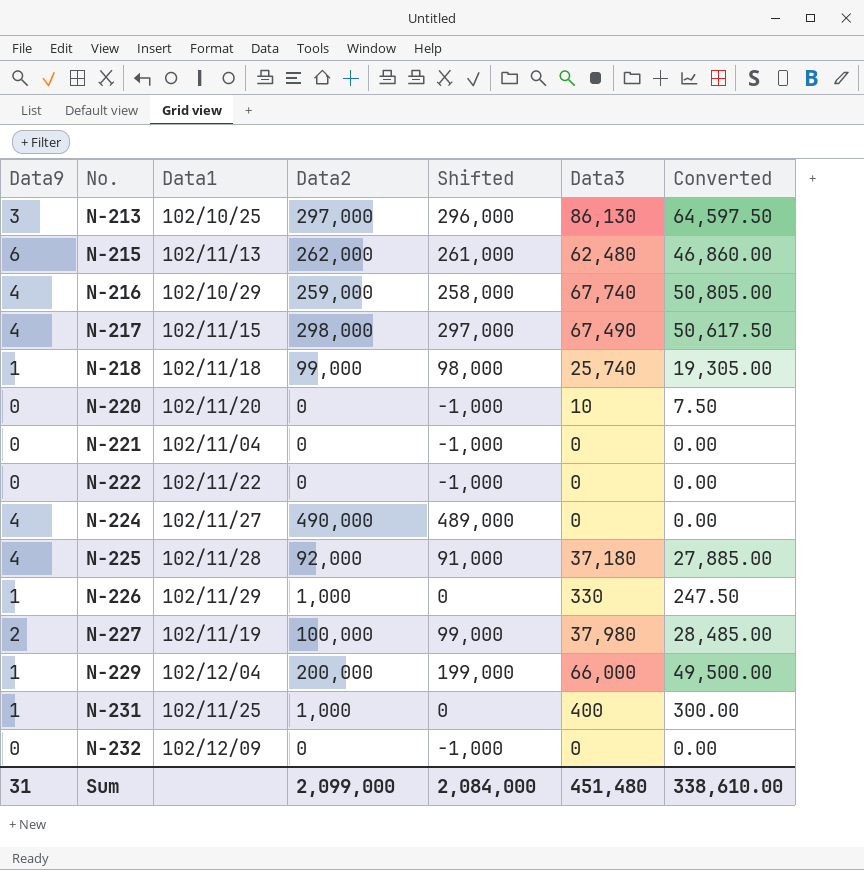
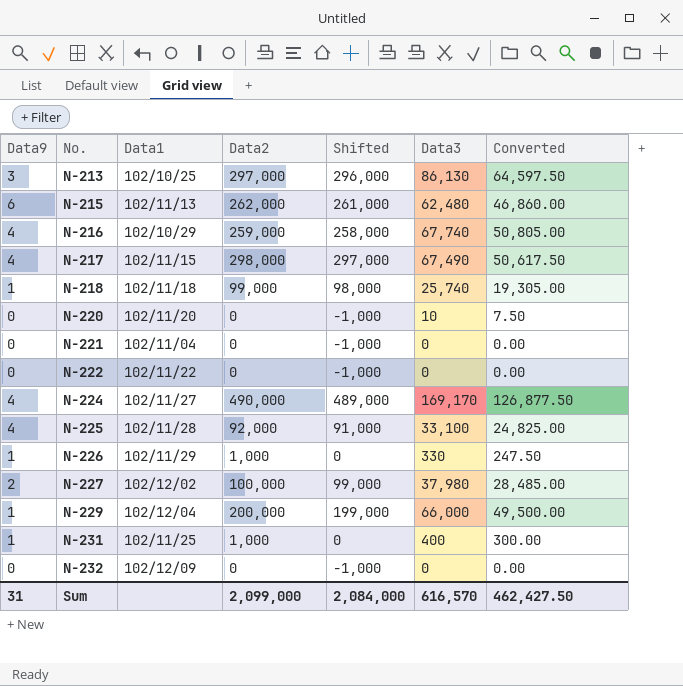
N-224 | Data3: 0 -> 169,170
N-224 | Converted: 0.00 -> 126,877.50
N-225 | Data3: 37,180 -> 33,100
N-225 | Converted: 27,885.00 -> 24,825.00
N-227 | Data1: 102/11/19 -> 102/12/02
Sum | Data3: 451,480 -> 616,570
Sum | Converted: 338,610.00 -> 462,427.50

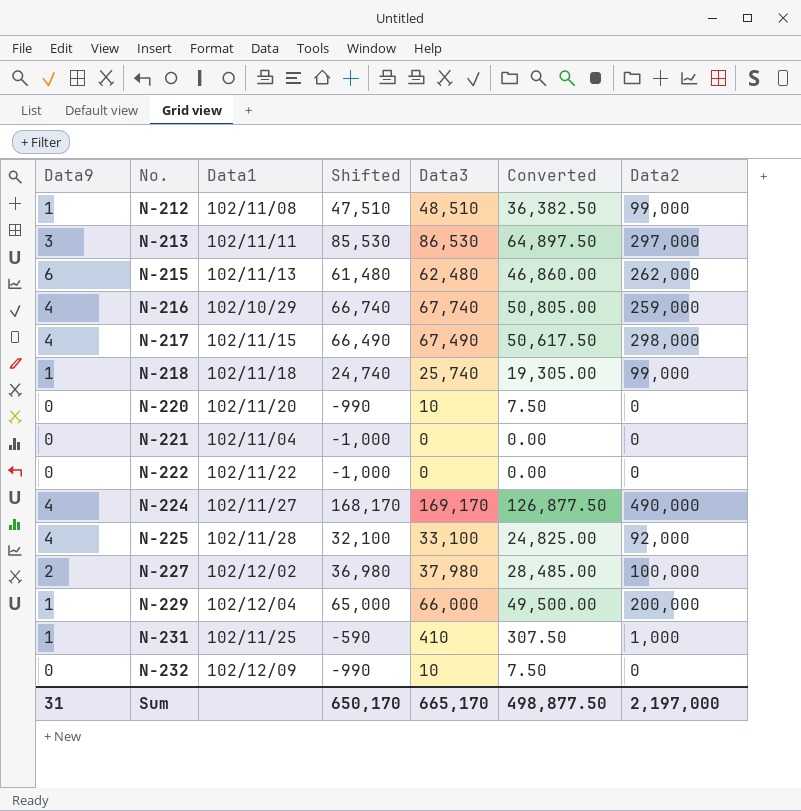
column Shifted | formula: [Data2] - 1000 -> [Data3] - 1000
column Data2 | position: 4 -> 7
row N-226: 1 | 102/11/29 | 1,000 | 0 | 330 | 247.50 -> none
row N-212: none -> 1 | 102/11/08 | 47,510 | 48,510 | 36,382.50 | 99,000
N-213 | Data1: 102/10/25 -> 102/11/11
N-213 | Data3: 86,130 -> 86,530
N-213 | Converted: 64,597.50 -> 64,897.50
N-231 | Data3: 400 -> 410
N-231 | Converted: 300.00 -> 307.50
N-232 | Data3: 0 -> 10
N-232 | Converted: 0.00 -> 7.50
Sum | Shifted: 2,084,000 -> 650,170
Sum | Data3: 616,570 -> 665,170
Sum | Converted: 462,427.50 -> 498,877.50
Sum | Data2: 2,099,000 -> 2,197,000

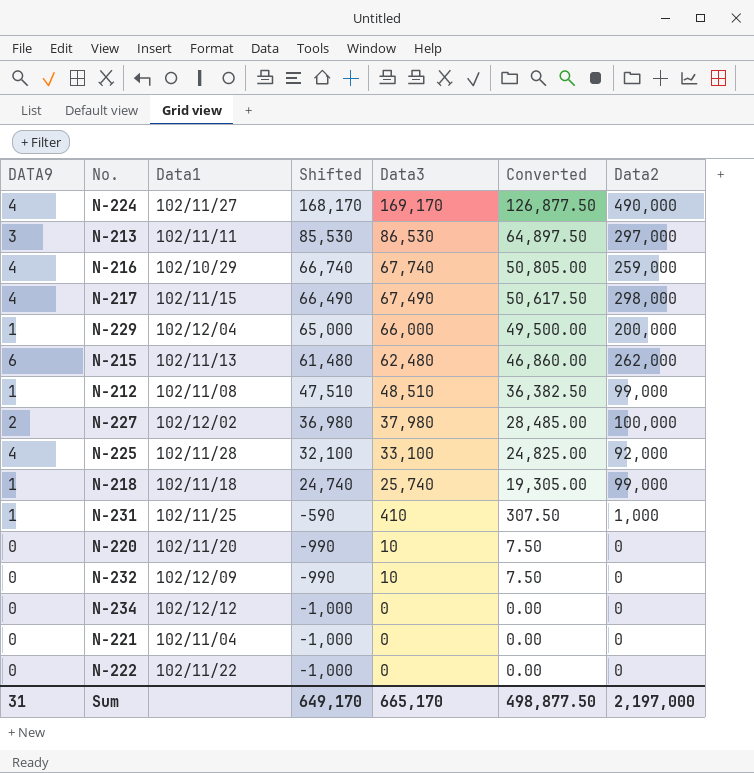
row order: No. ascending -> Shifted descending
column name: Data9 -> DATA9
row N-234: none -> 0 | 102/12/12 | -1,000 | 0 | 0.00 | 0
Sum | Shifted: 650,170 -> 649,170

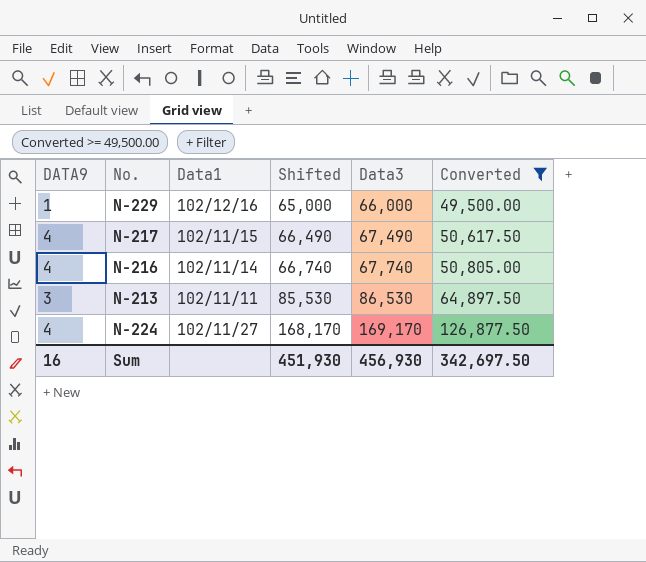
filter: none -> Converted >= 49,500.00
row order: Shifted descending -> Shifted ascending
column Data2 | position: 7 -> none
N-229 | Data1: 102/12/04 -> 102/12/16
N-216 | Data1: 102/10/29 -> 102/11/14
Sum | DATA9: 31 -> 16
Sum | Shifted: 649,170 -> 451,930
Sum | Data3: 665,170 -> 456,930
Sum | Converted: 498,877.50 -> 342,697.50

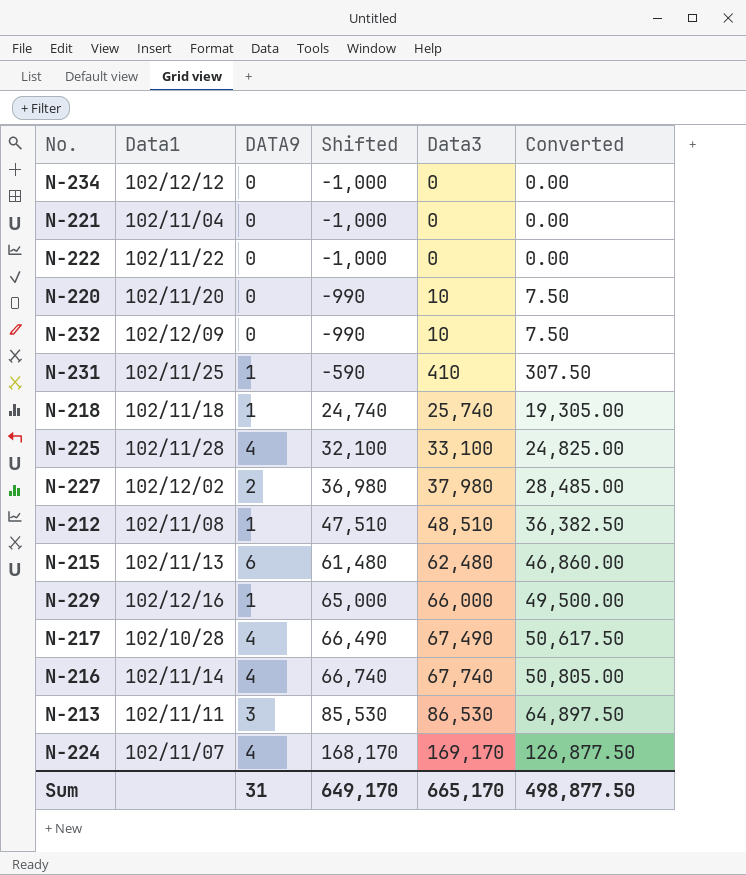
filter: Converted >= 49,500.00 -> none
column DATA9 | position: 1 -> 3
N-217 | Data1: 102/11/15 -> 102/10/28
N-224 | Data1: 102/11/27 -> 102/11/07
Sum | DATA9: 16 -> 31
Sum | Shifted: 451,930 -> 649,170
Sum | Data3: 456,930 -> 665,170
Sum | Converted: 342,697.50 -> 498,877.50

